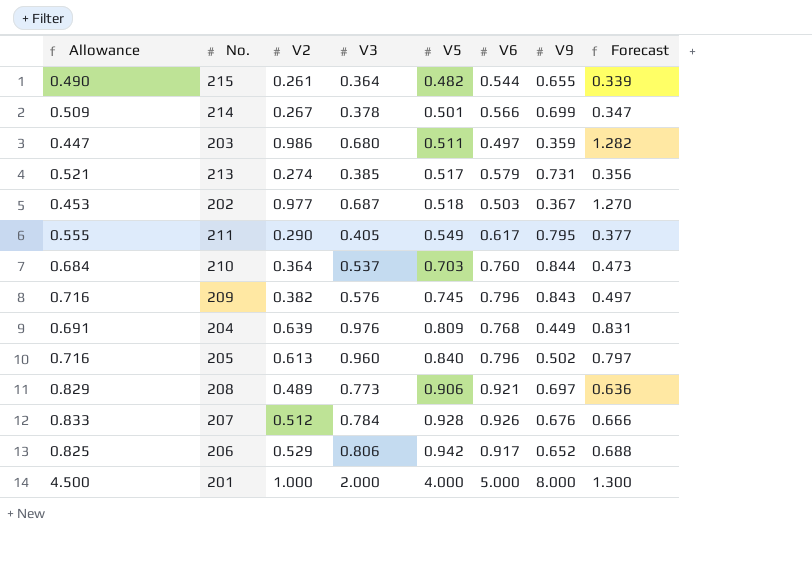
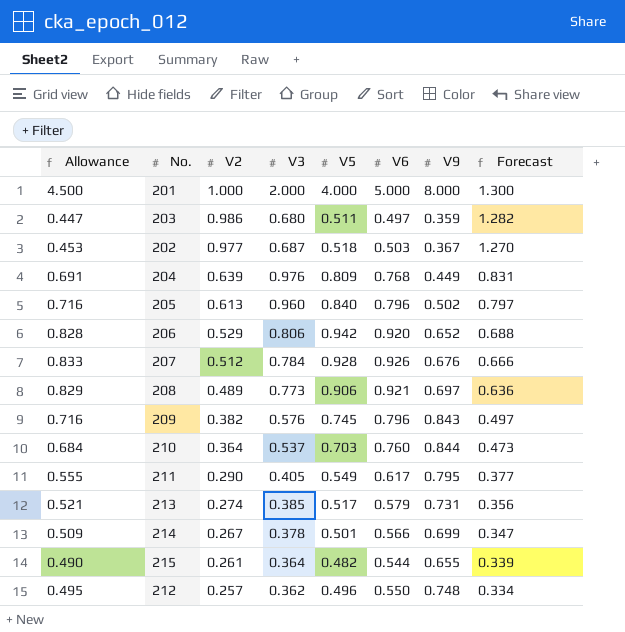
row order: V5 ascending -> V2 descending
206 | Allowance: 0.825 -> 0.828
206 | V6: 0.917 -> 0.920
row 212: none -> 0.495 | 0.257 | 0.362 | 0.496 | 0.550 | 0.748 | 0.334

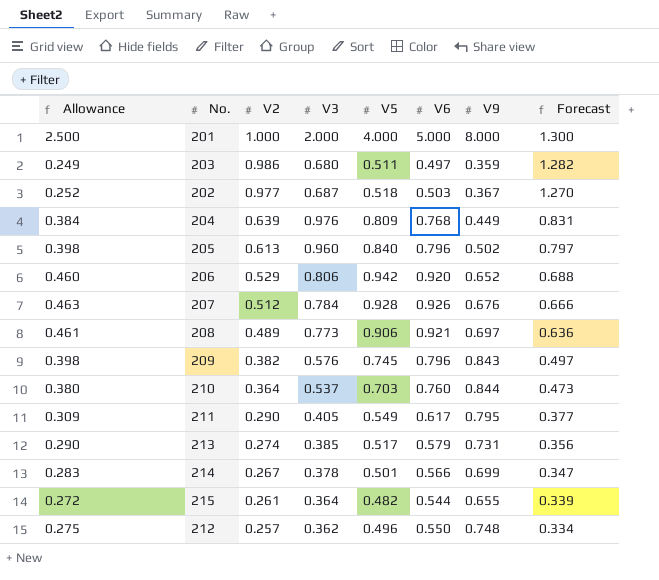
column Allowance | formula: [V6] * 0.9 -> [V6] * 0.5

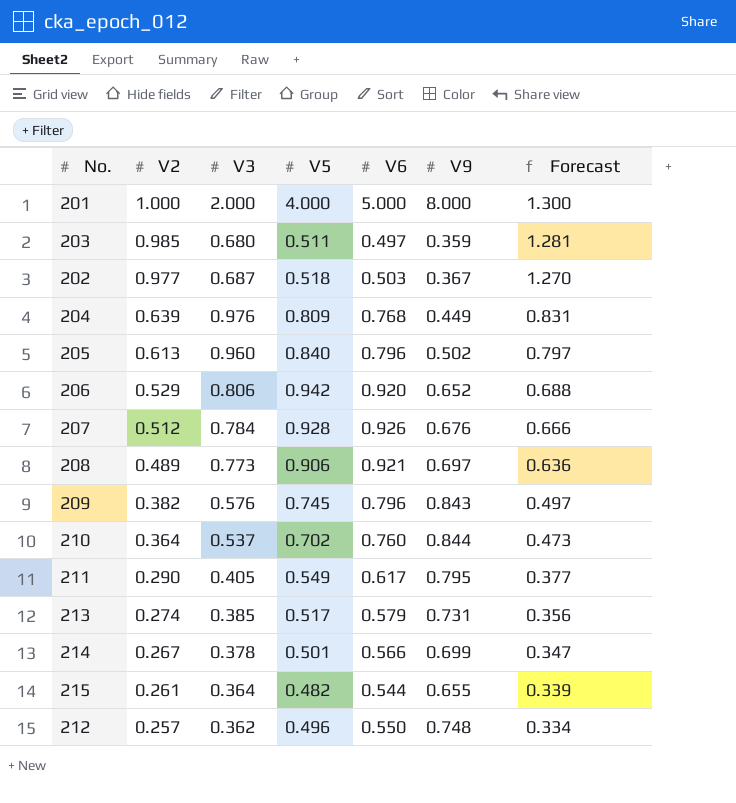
column Allowance | formula: [V6] * 0.5 -> none
203 | V2: 0.986 -> 0.985
203 | Forecast: 1.282 -> 1.281
210 | V5: 0.703 -> 0.702

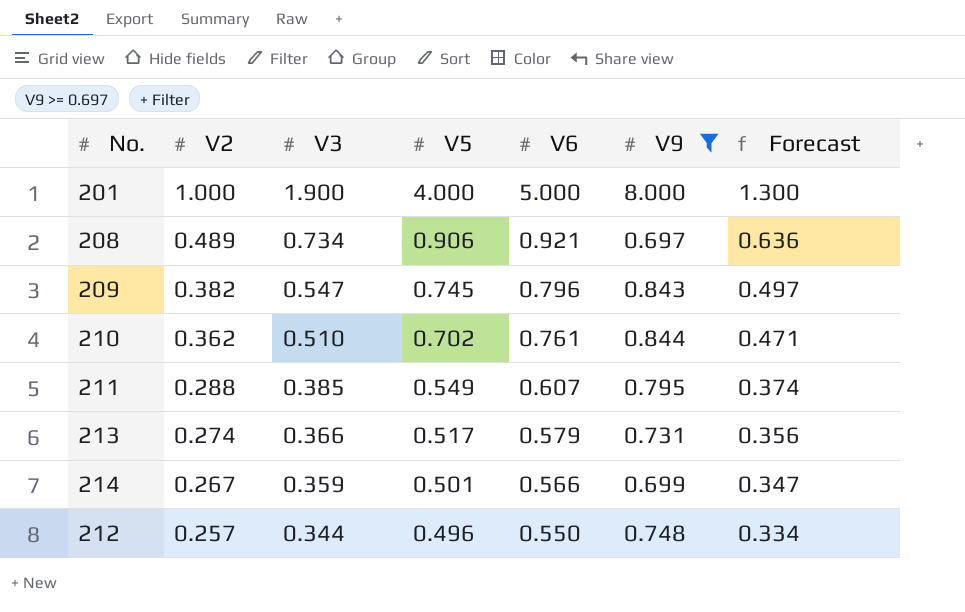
filter: none -> V9 >= 0.697
201 | V3: 2.000 -> 1.900
208 | V3: 0.773 -> 0.734
209 | V3: 0.576 -> 0.547
210 | V2: 0.364 -> 0.362
210 | V3: 0.537 -> 0.510
210 | V6: 0.760 -> 0.761
210 | Forecast: 0.473 -> 0.471
211 | V2: 0.290 -> 0.288
211 | V3: 0.405 -> 0.385
211 | V6: 0.617 -> 0.607
211 | Forecast: 0.377 -> 0.374
213 | V3: 0.385 -> 0.366
214 | V3: 0.378 -> 0.359
212 | V3: 0.362 -> 0.344

